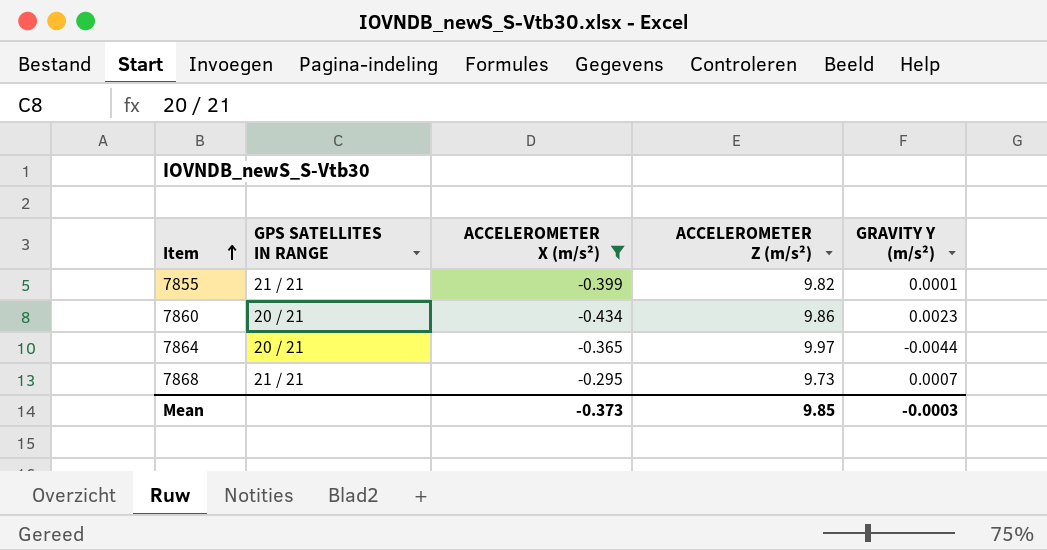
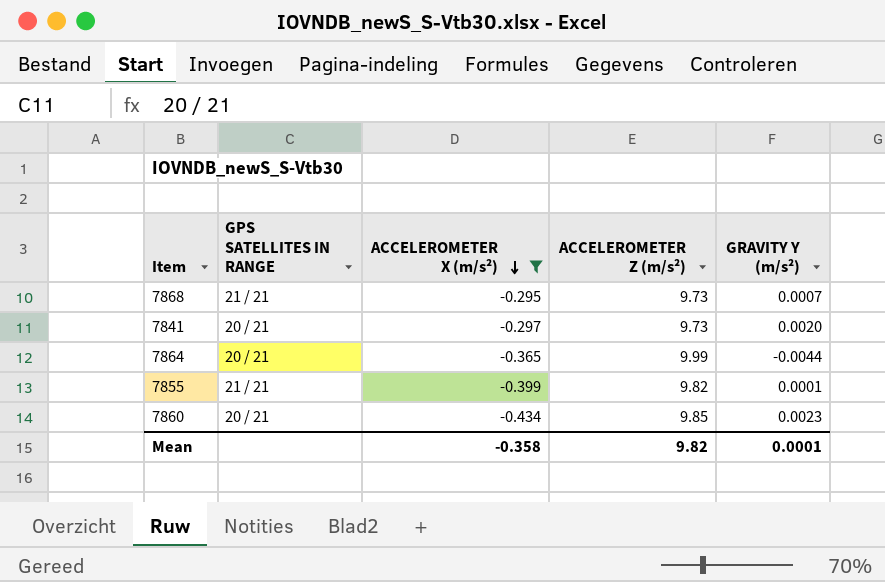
row order: Item ascending -> ACCELEROMETER X (m/s²) descending
row 7841: none -> 20 / 21 | -0.297 | 9.73 | 0.0020
7864 | ACCELEROMETER Z (m/s²): 9.97 -> 9.99
7860 | ACCELEROMETER Z (m/s²): 9.86 -> 9.85
Mean | ACCELEROMETER X (m/s²): -0.373 -> -0.358
Mean | ACCELEROMETER Z (m/s²): 9.85 -> 9.82
Mean | GRAVITY Y (m/s²): -0.0003 -> 0.0001

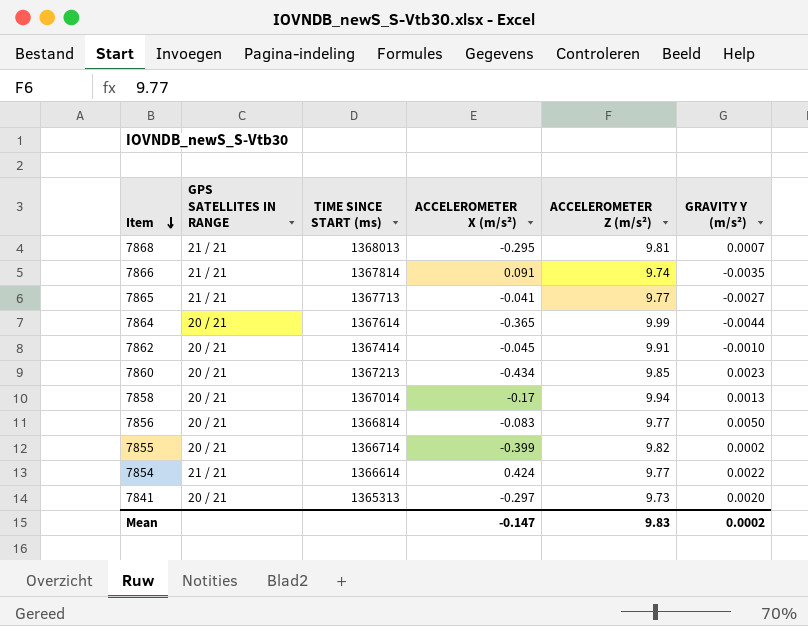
filter: ACCELEROMETER X (m/s²) <= -0.295 -> none
row order: ACCELEROMETER X (m/s²) descending -> Item descending
column TIME SINCE START (ms) | position: none -> 3
7868 | ACCELEROMETER Z (m/s²): 9.73 -> 9.81
7855 | GPS SATELLITES IN RANGE: 21 / 21 -> 20 / 21
7855 | GRAVITY Y (m/s²): 0.0001 -> 0.0002
Mean | ACCELEROMETER X (m/s²): -0.358 -> -0.147
Mean | ACCELEROMETER Z (m/s²): 9.82 -> 9.83
Mean | GRAVITY Y (m/s²): 0.0001 -> 0.0002

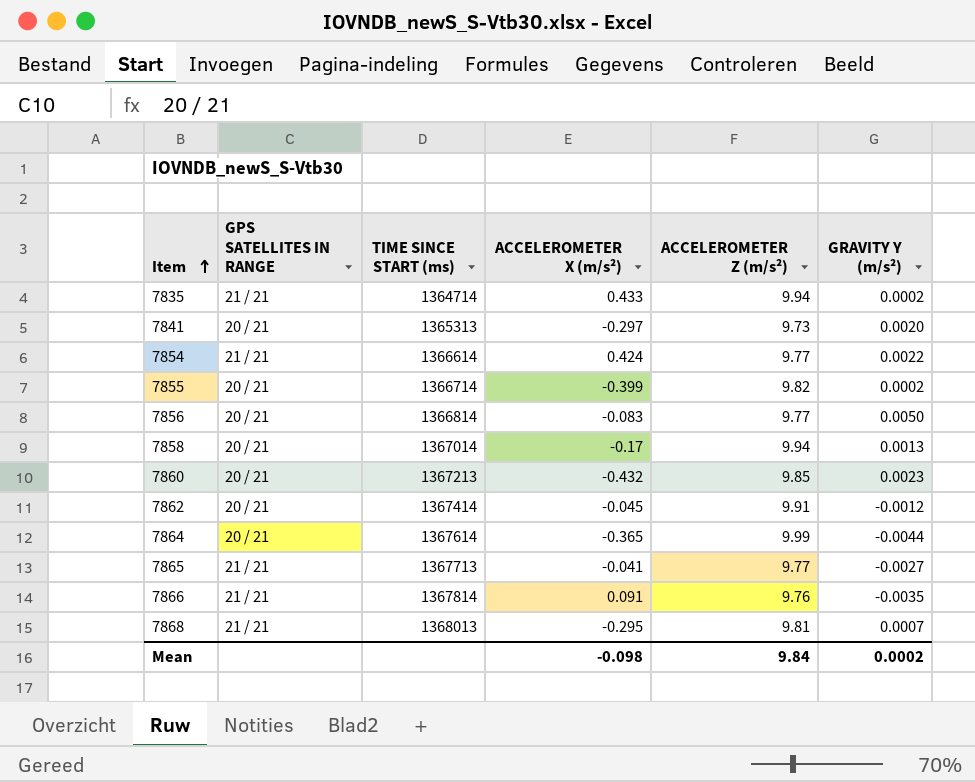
row order: Item descending -> Item ascending
row 7835: none -> 21 / 21 | 1364714 | 0.433 | 9.94 | 0.0002
7860 | ACCELEROMETER X (m/s²): -0.434 -> -0.432
7862 | GRAVITY Y (m/s²): -0.0010 -> -0.0012
7866 | ACCELEROMETER Z (m/s²): 9.74 -> 9.76
Mean | ACCELEROMETER X (m/s²): -0.147 -> -0.098
Mean | ACCELEROMETER Z (m/s²): 9.83 -> 9.84

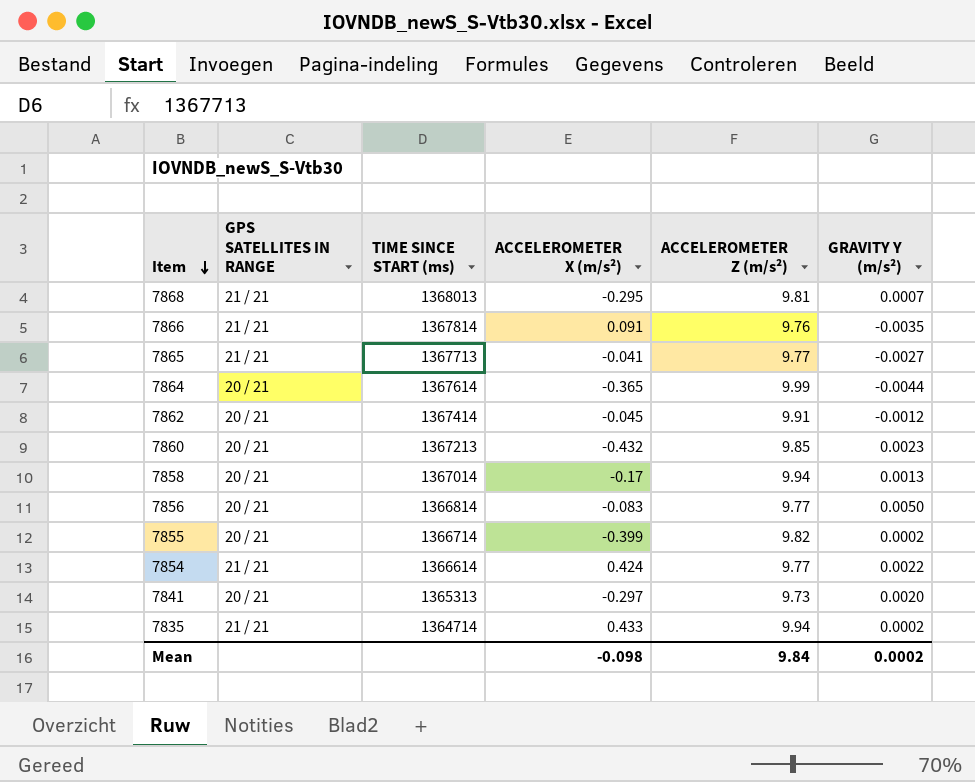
row order: Item ascending -> Item descending

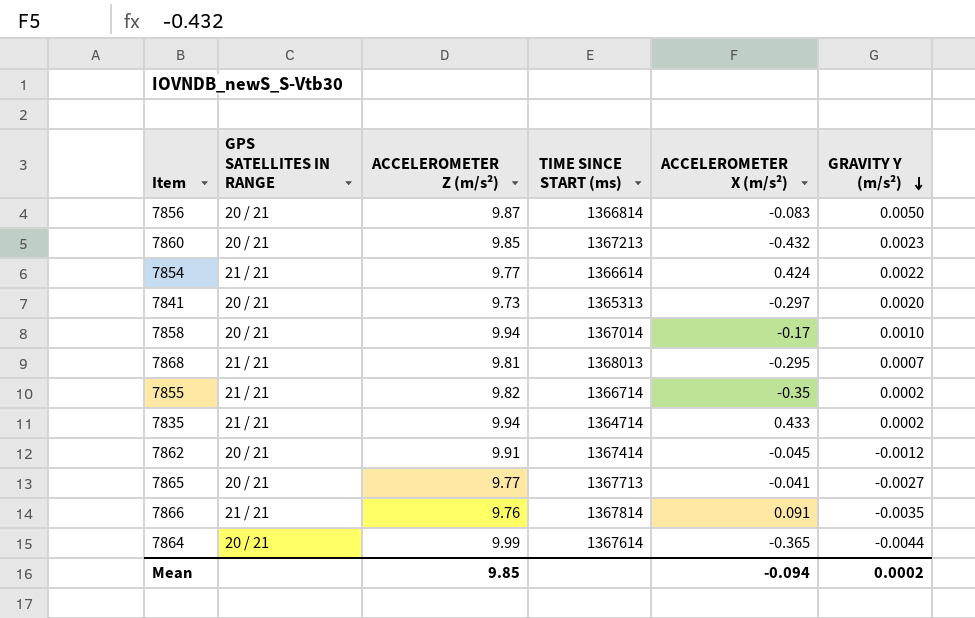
row order: Item descending -> GRAVITY Y (m/s²) descending
column ACCELEROMETER Z (m/s²) | position: 5 -> 3
7856 | ACCELEROMETER Z (m/s²): 9.77 -> 9.87
7858 | GRAVITY Y (m/s²): 0.0013 -> 0.0010
7855 | GPS SATELLITES IN RANGE: 20 / 21 -> 21 / 21
7855 | ACCELEROMETER X (m/s²): -0.399 -> -0.35
7865 | GPS SATELLITES IN RANGE: 21 / 21 -> 20 / 21
Mean | ACCELEROMETER Z (m/s²): 9.84 -> 9.85
Mean | ACCELEROMETER X (m/s²): -0.098 -> -0.094

